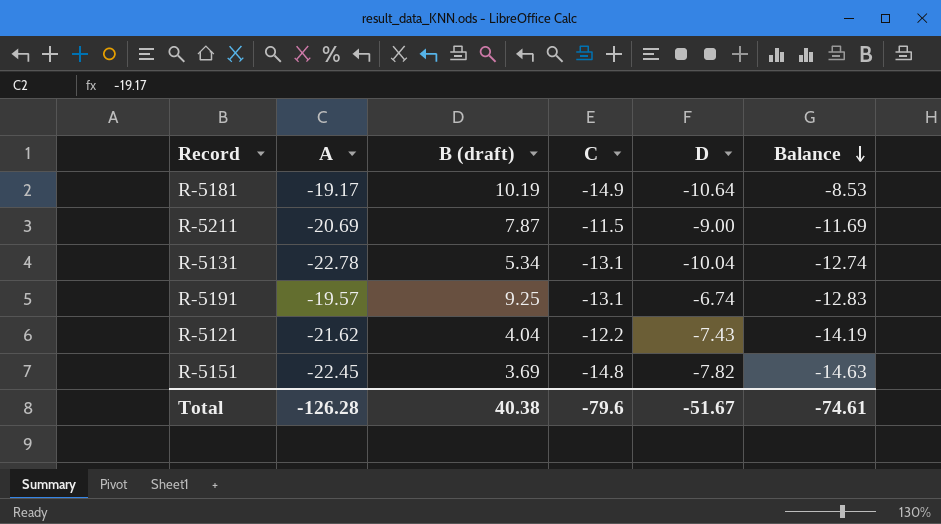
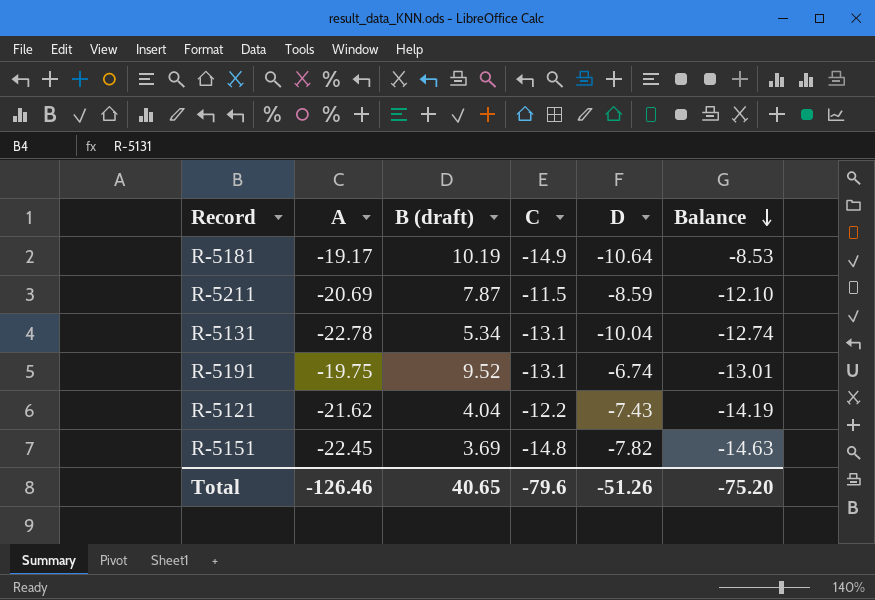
R-5211 | D: -9.00 -> -8.59
R-5211 | Balance: -11.69 -> -12.10
R-5191 | A: -19.57 -> -19.75
R-5191 | B (draft): 9.25 -> 9.52
R-5191 | Balance: -12.83 -> -13.01
Total | A: -126.28 -> -126.46
Total | B (draft): 40.38 -> 40.65
Total | D: -51.67 -> -51.26
Total | Balance: -74.61 -> -75.20

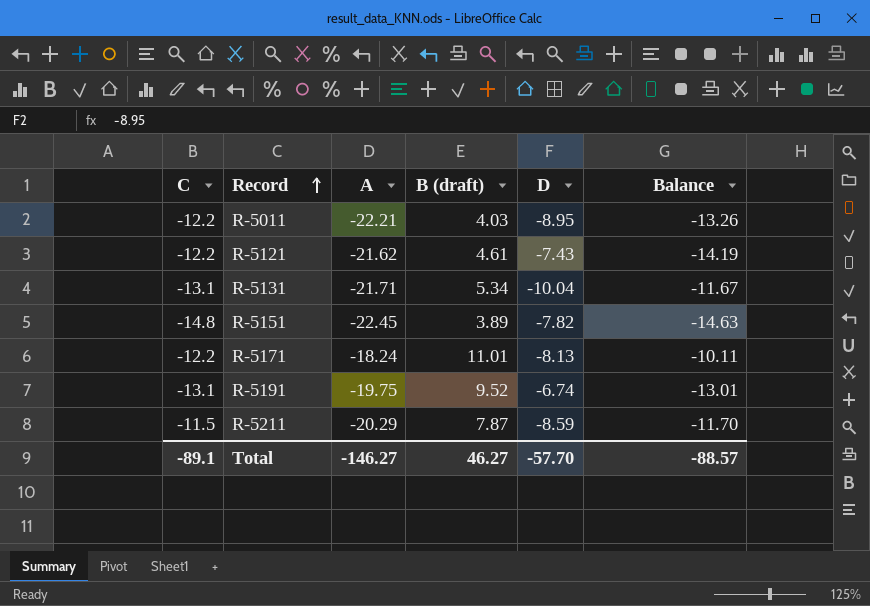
row order: Balance descending -> Record ascending
column C | position: 4 -> 1
row R-5181: -19.17 | 10.19 | -14.9 | -10.64 | -8.53 -> none
row R-5011: none -> -12.2 | -22.21 | 4.03 | -8.95 | -13.26
R-5121 | B (draft): 4.04 -> 4.61
R-5131 | A: -22.78 -> -21.71
R-5131 | Balance: -12.74 -> -11.67
R-5151 | B (draft): 3.69 -> 3.89
row R-5171: none -> -12.2 | -18.24 | 11.01 | -8.13 | -10.11
R-5211 | A: -20.69 -> -20.29
R-5211 | Balance: -12.10 -> -11.70
Total | C: -79.6 -> -89.1
Total | A: -126.46 -> -146.27
Total | B (draft): 40.65 -> 46.27
Total | D: -51.26 -> -57.70
Total | Balance: -75.20 -> -88.57

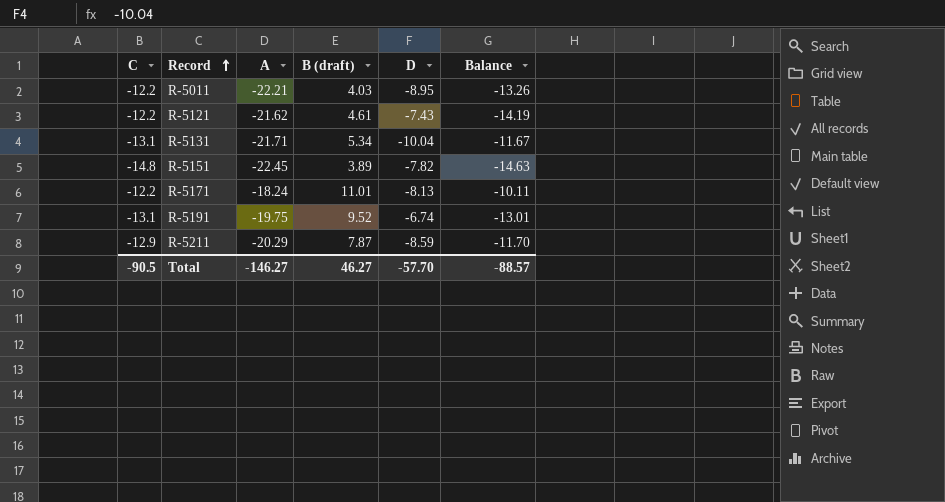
R-5211 | C: -11.5 -> -12.9
Total | C: -89.1 -> -90.5

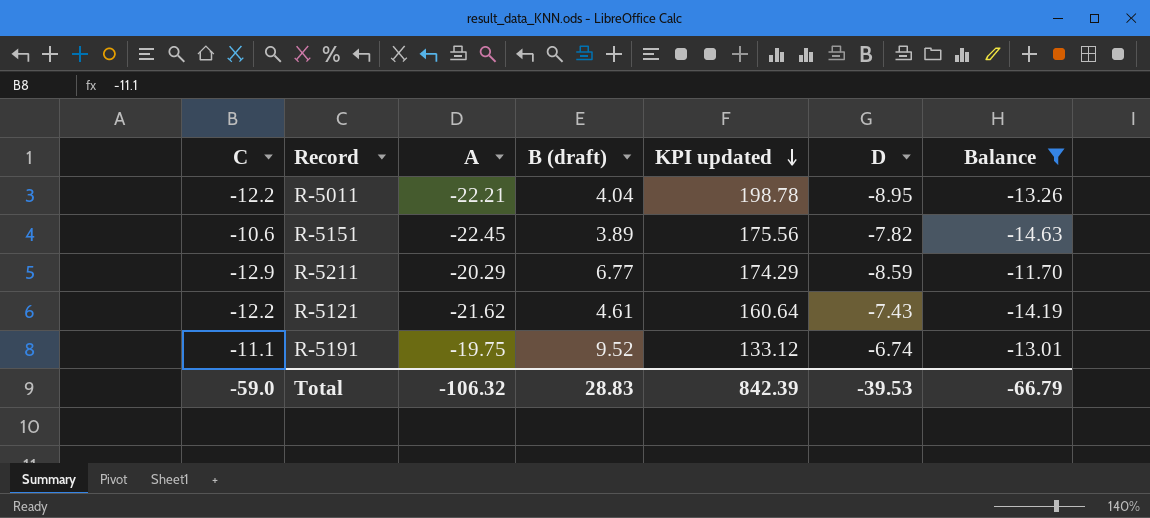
filter: none -> Balance <= -11.70
row order: Record ascending -> KPI updated descending
column KPI updated | formula: none -> [A] * [D]
R-5011 | B (draft): 4.03 -> 4.04
R-5151 | C: -14.8 -> -10.6
R-5211 | B (draft): 7.87 -> 6.77
R-5191 | C: -13.1 -> -11.1
Total | C: -90.5 -> -59.0
Total | A: -146.27 -> -106.32
Total | B (draft): 46.27 -> 28.83
Total | D: -57.70 -> -39.53
Total | Balance: -88.57 -> -66.79

